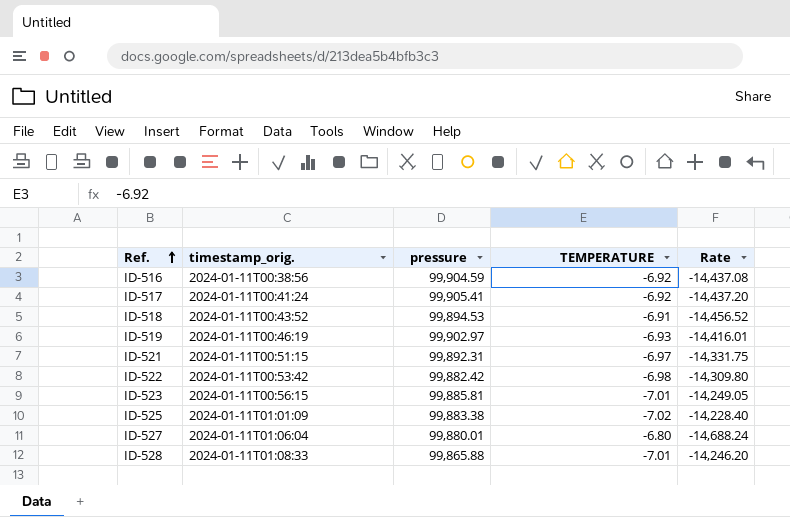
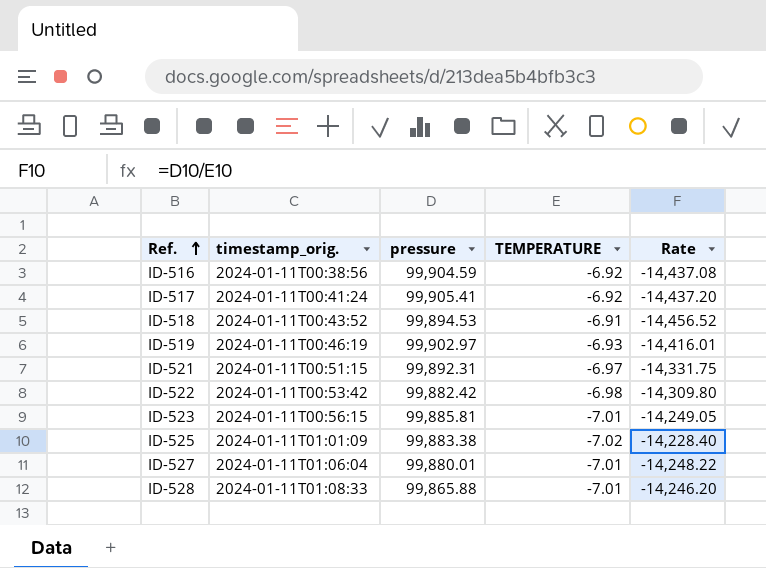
ID-527 | TEMPERATURE: -6.80 -> -7.01
ID-527 | Rate: -14,688.24 -> -14,248.22

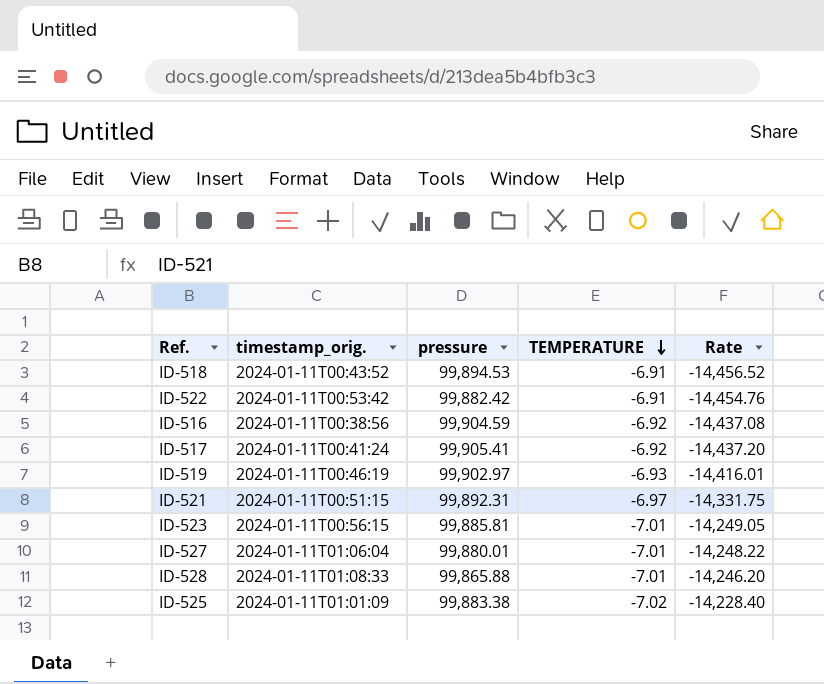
row order: Ref. ascending -> TEMPERATURE descending
ID-522 | TEMPERATURE: -6.98 -> -6.91
ID-522 | Rate: -14,309.80 -> -14,454.76

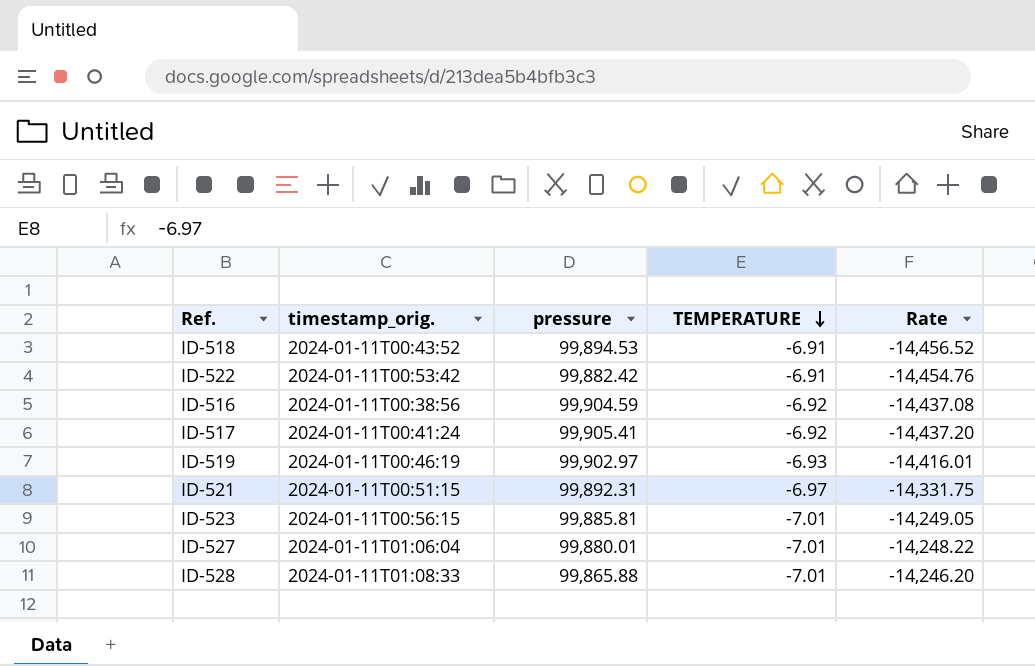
row ID-525: 2024-01-11T01:01:09 | 99,883.38 | -7.02 | -14,228.40 -> none

